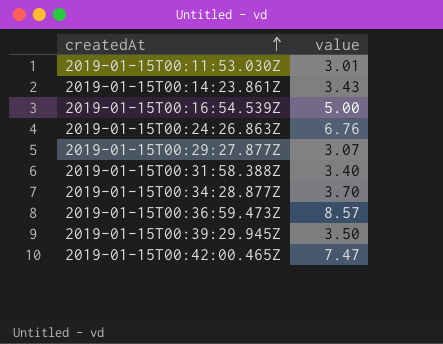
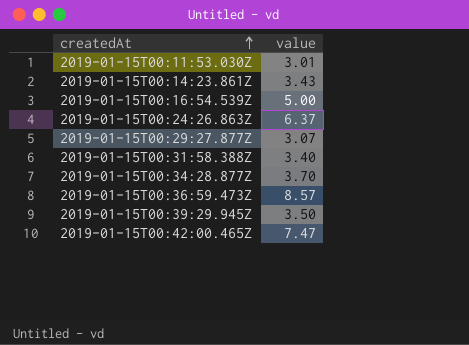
2019-01-15T00:24:26.863Z | value: 6.76 -> 6.37

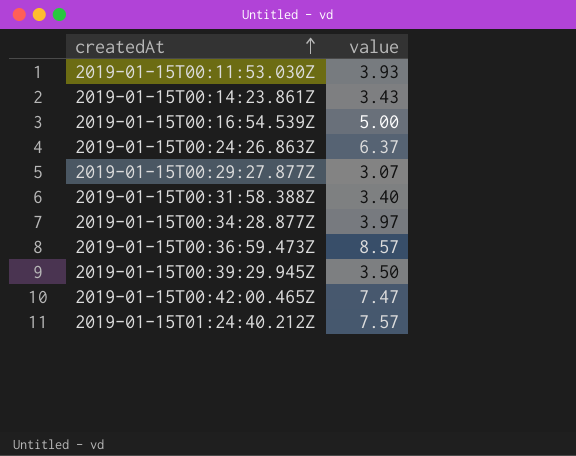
2019-01-15T00:11:53.030Z | value: 3.01 -> 3.93
2019-01-15T00:34:28.877Z | value: 3.70 -> 3.97
row 2019-01-15T01:24:40.212Z: none -> 7.57

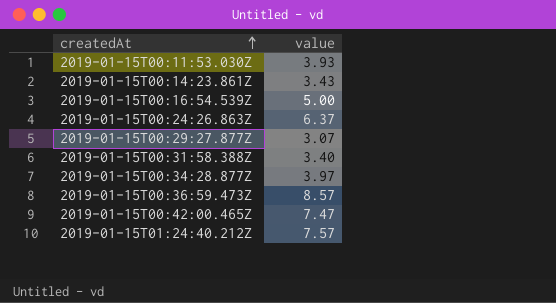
row 2019-01-15T00:39:29.945Z: 3.50 -> none

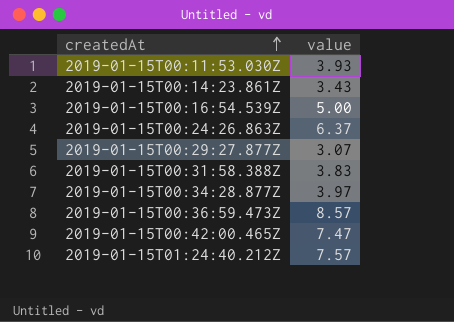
2019-01-15T00:31:58.388Z | value: 3.40 -> 3.83

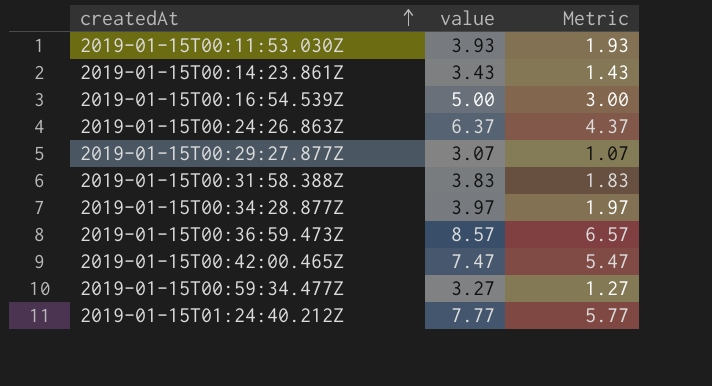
column Metric | formula: none -> [value] - 2
row 2019-01-15T00:59:34.477Z: none -> 3.27 | 1.27
2019-01-15T01:24:40.212Z | value: 7.57 -> 7.77

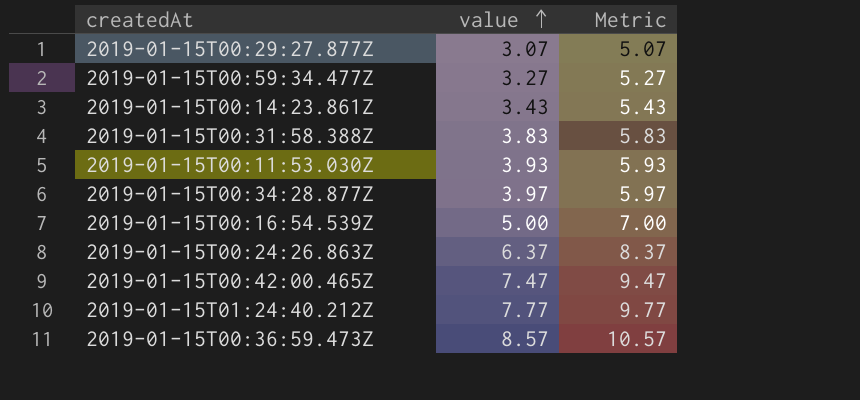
row order: createdAt ascending -> value ascending
column Metric | formula: [value] - 2 -> [value] + 2

